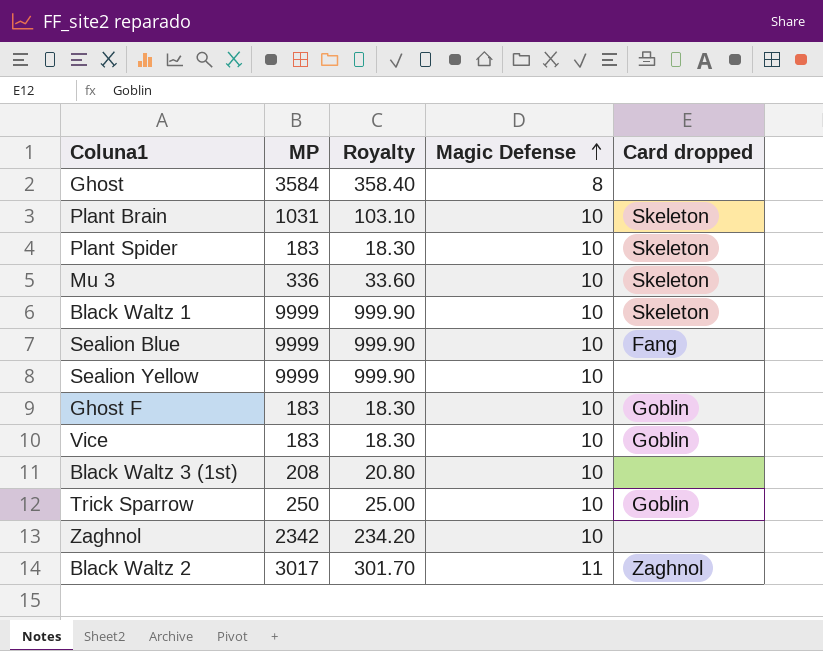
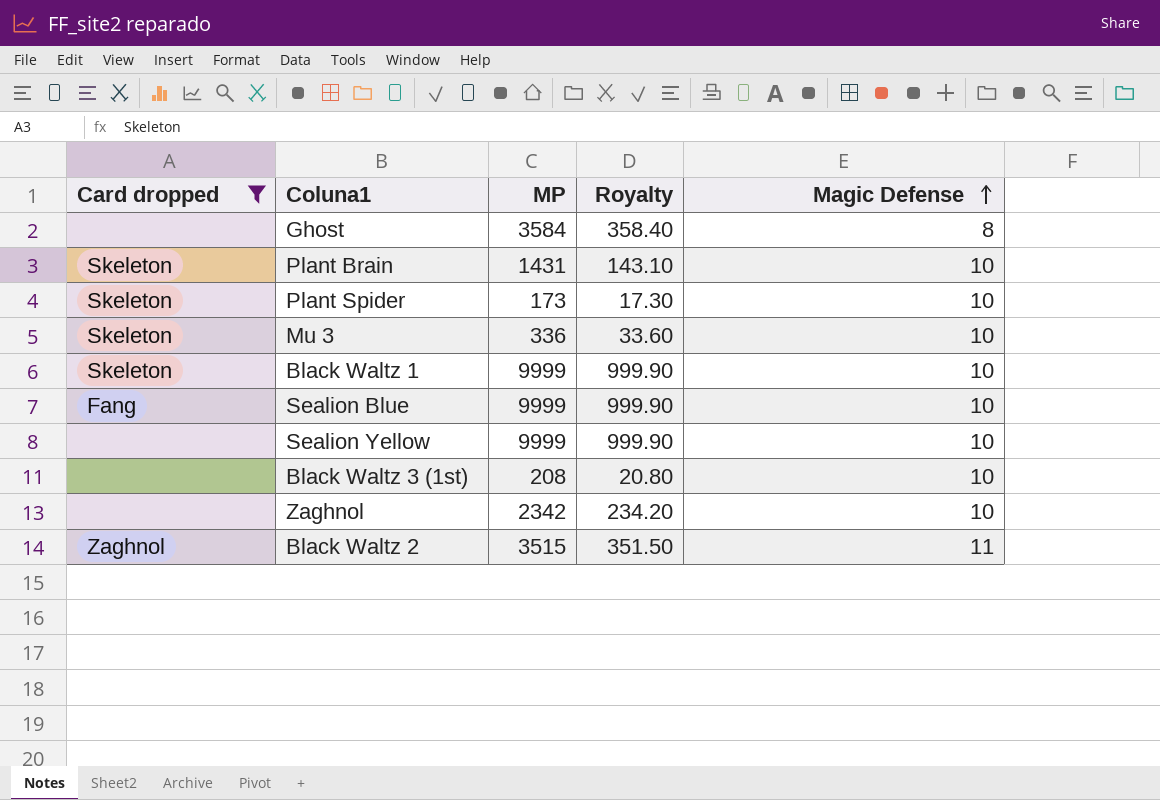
filter: none -> Card dropped != Goblin
column Card dropped | position: 5 -> 1
Plant Brain | MP: 1031 -> 1431
Plant Brain | Royalty: 103.10 -> 143.10
Plant Spider | MP: 183 -> 173
Plant Spider | Royalty: 18.30 -> 17.30
Black Waltz 2 | MP: 3017 -> 3515
Black Waltz 2 | Royalty: 301.70 -> 351.50

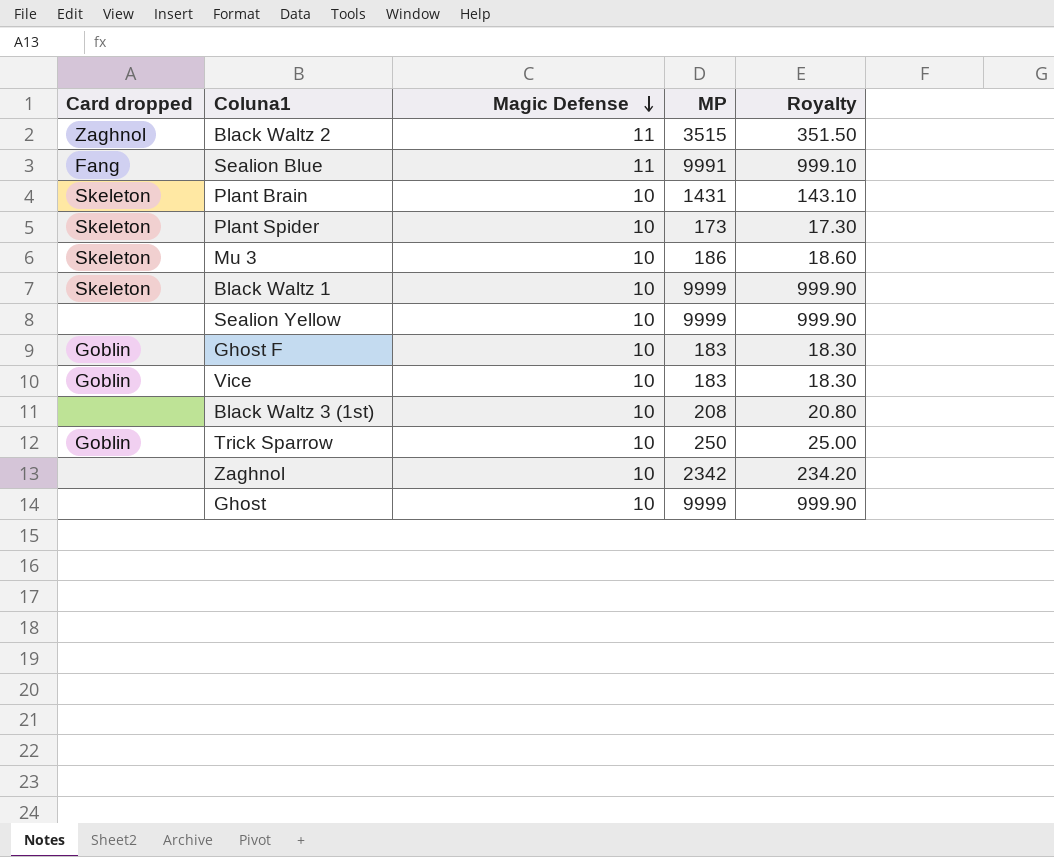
filter: Card dropped != Goblin -> none
row order: Magic Defense ascending -> Magic Defense descending
column Magic Defense | position: 5 -> 3
Sealion Blue | Magic Defense: 10 -> 11
Sealion Blue | MP: 9999 -> 9991
Sealion Blue | Royalty: 999.90 -> 999.10
Mu 3 | MP: 336 -> 186
Mu 3 | Royalty: 33.60 -> 18.60
Ghost | Magic Defense: 8 -> 10
Ghost | MP: 3584 -> 9999
Ghost | Royalty: 358.40 -> 999.90

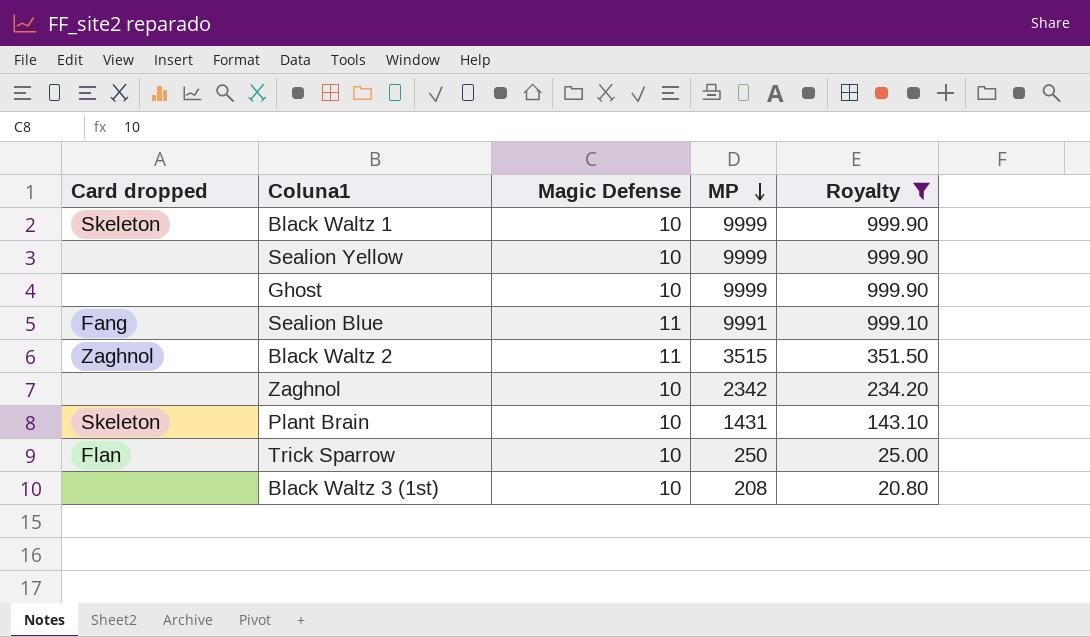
filter: none -> Royalty >= 20.80
row order: Magic Defense descending -> MP descending
Trick Sparrow | Card dropped: Goblin -> Flan

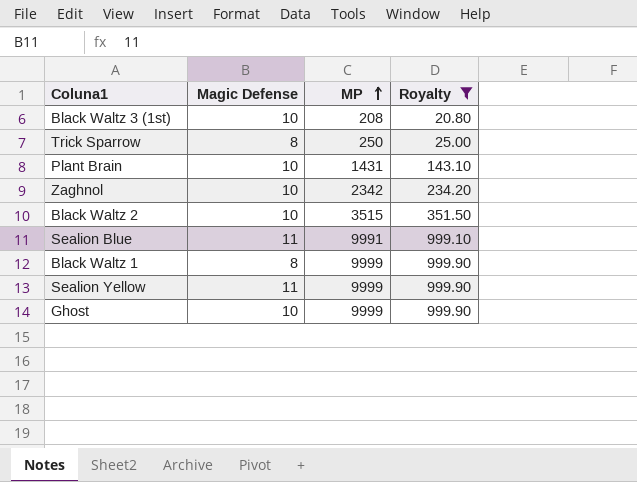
row order: MP descending -> MP ascending
column Card dropped | position: 1 -> none
Trick Sparrow | Magic Defense: 10 -> 8
Black Waltz 2 | Magic Defense: 11 -> 10
Black Waltz 1 | Magic Defense: 10 -> 8
Sealion Yellow | Magic Defense: 10 -> 11

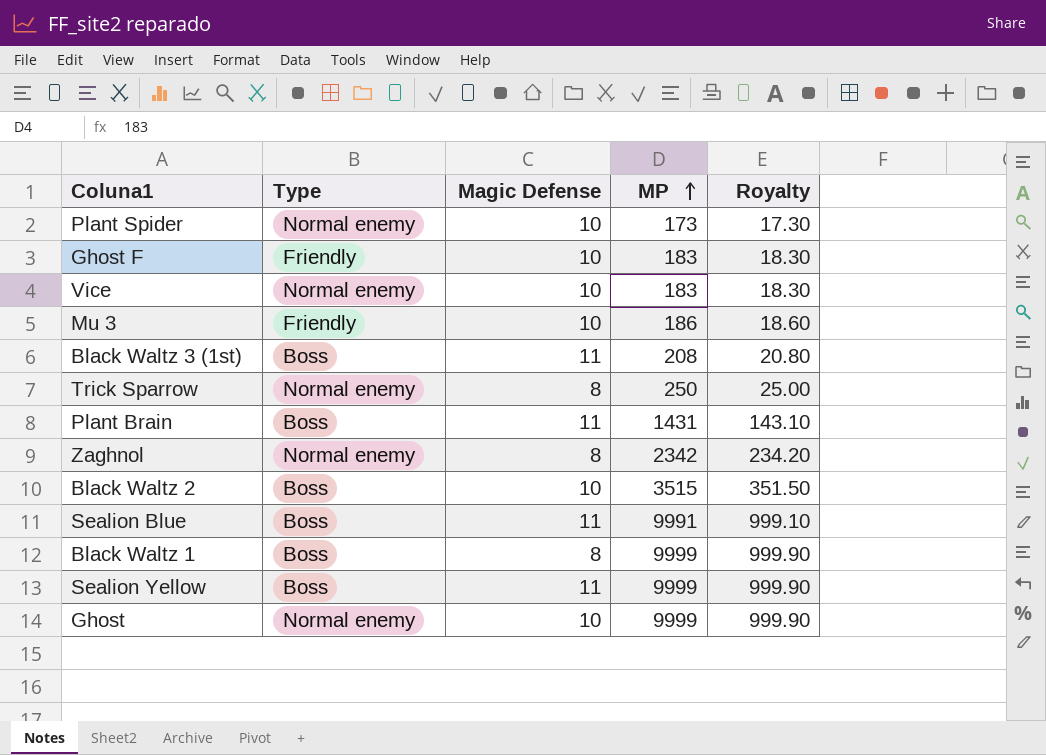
filter: Royalty >= 20.80 -> none
column Type | position: none -> 2
Black Waltz 3 (1st) | Magic Defense: 10 -> 11
Plant Brain | Magic Defense: 10 -> 11
Zaghnol | Magic Defense: 10 -> 8

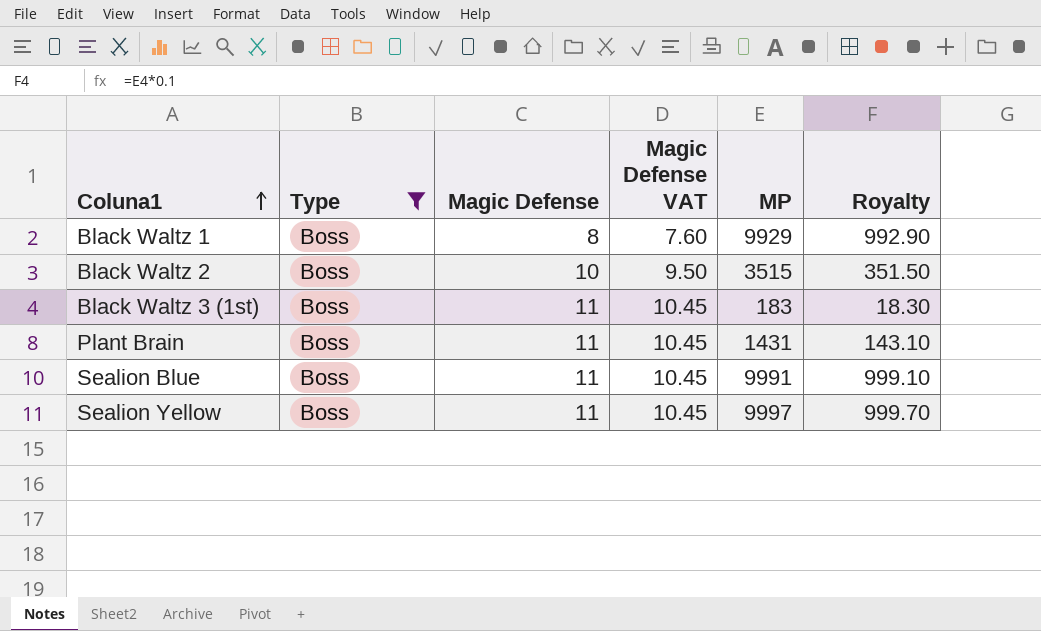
filter: none -> Type = Boss
row order: MP ascending -> Coluna1 ascending
column Magic Defense VAT | formula: none -> [Magic Defense] * 0.95
Black Waltz 1 | MP: 9999 -> 9929
Black Waltz 1 | Royalty: 999.90 -> 992.90
Black Waltz 3 (1st) | MP: 208 -> 183
Black Waltz 3 (1st) | Royalty: 20.80 -> 18.30
Sealion Yellow | MP: 9999 -> 9997
Sealion Yellow | Royalty: 999.90 -> 999.70

